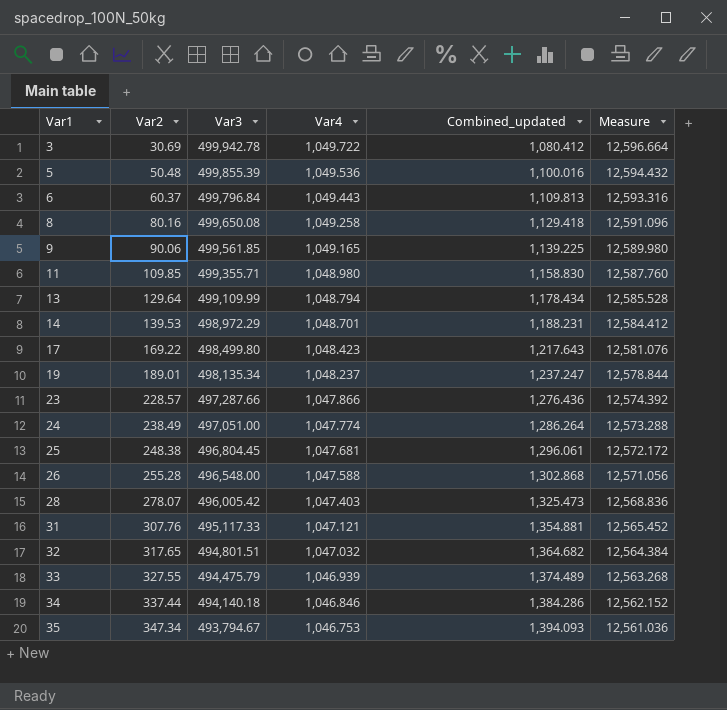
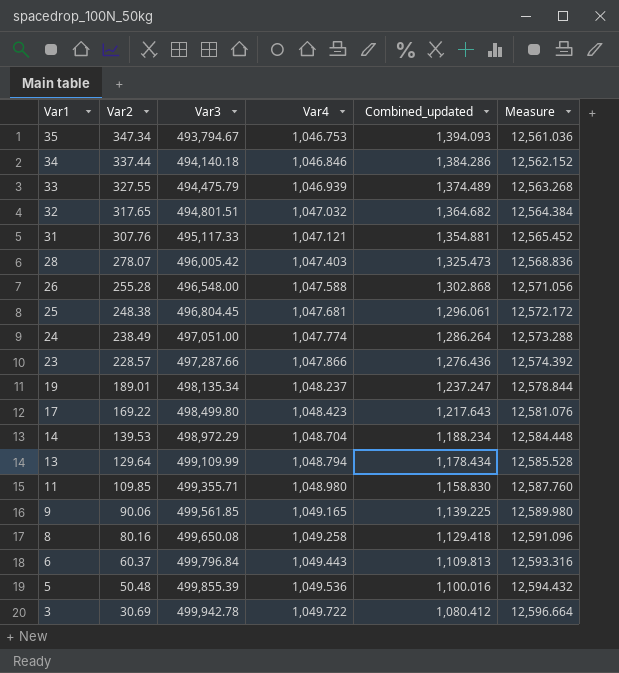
row order: Var1 ascending -> Var1 descending
14 | Var4: 1,048.701 -> 1,048.704
14 | Combined_updated: 1,188.231 -> 1,188.234
14 | Measure: 12,584.412 -> 12,584.448

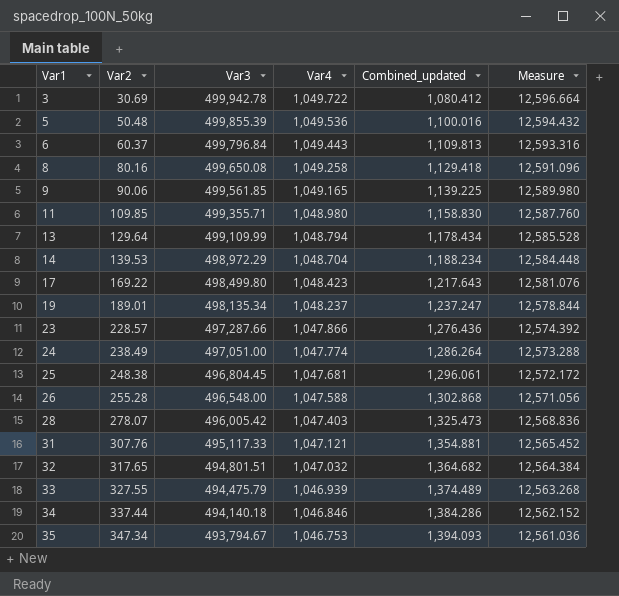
row order: Var1 descending -> Var1 ascending

